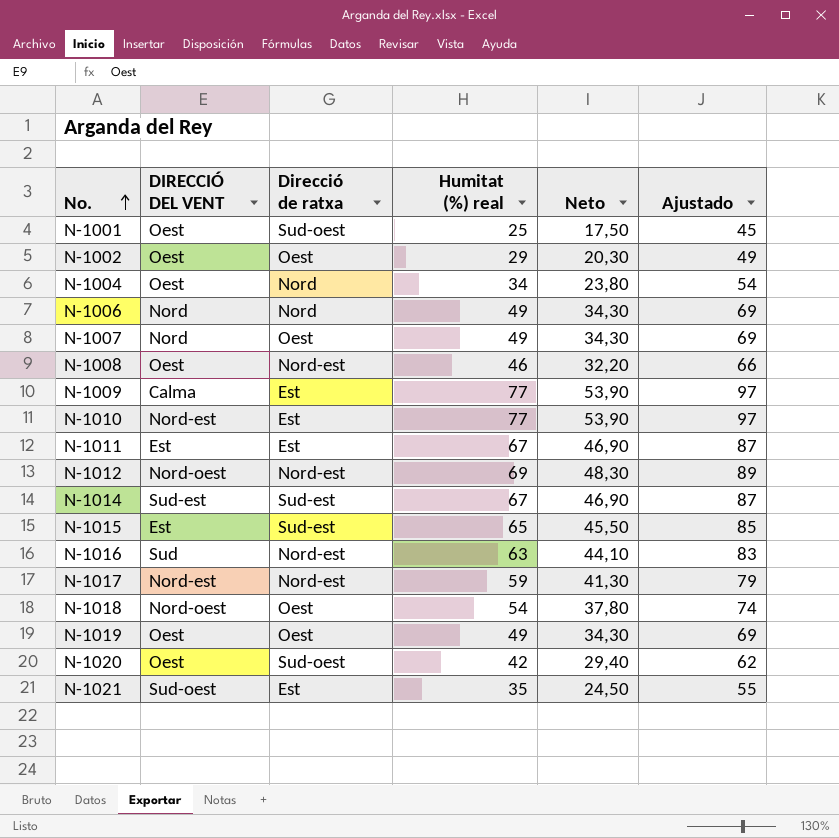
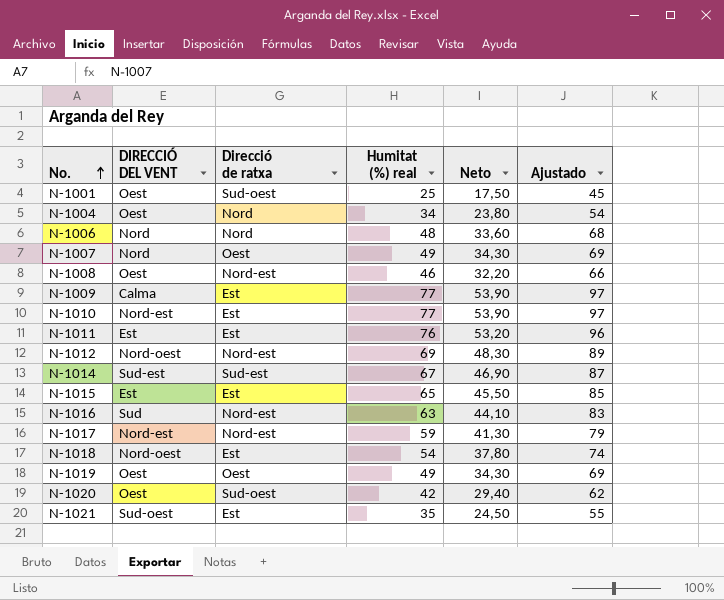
row N-1002: Oest | Oest | 29 | 20,30 | 49 -> none
N-1006 | Humitat (%) real: 49 -> 48
N-1006 | Neto: 34,30 -> 33,60
N-1006 | Ajustado: 69 -> 68
N-1011 | Humitat (%) real: 67 -> 76
N-1011 | Neto: 46,90 -> 53,20
N-1011 | Ajustado: 87 -> 96
N-1015 | Direcció de ratxa: Sud-est -> Est
N-1018 | Direcció de ratxa: Oest -> Est

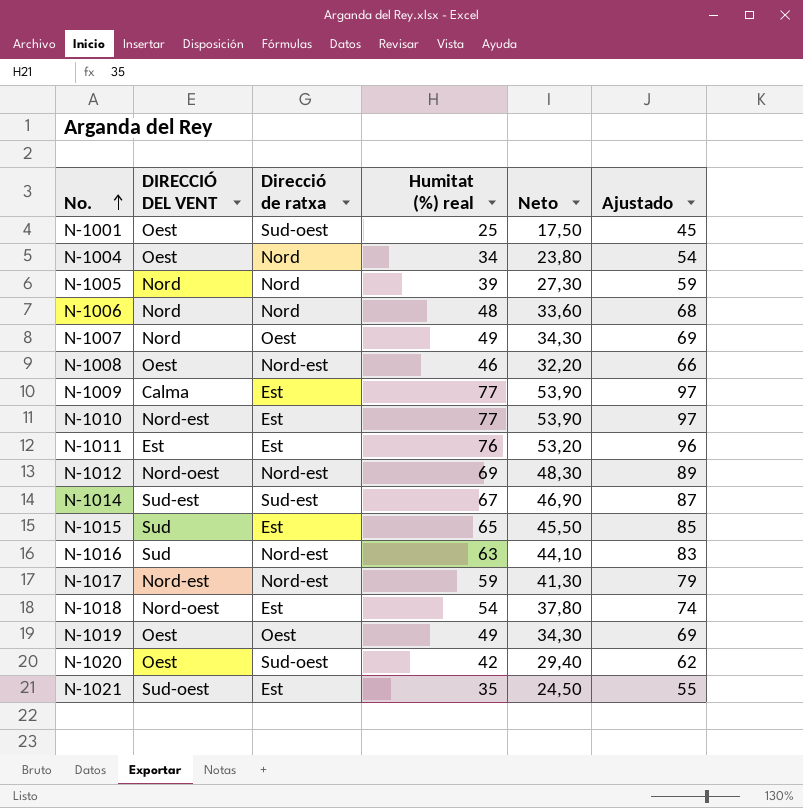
row N-1005: none -> Nord | Nord | 39 | 27,30 | 59
N-1015 | DIRECCIÓ DEL VENT: Est -> Sud

